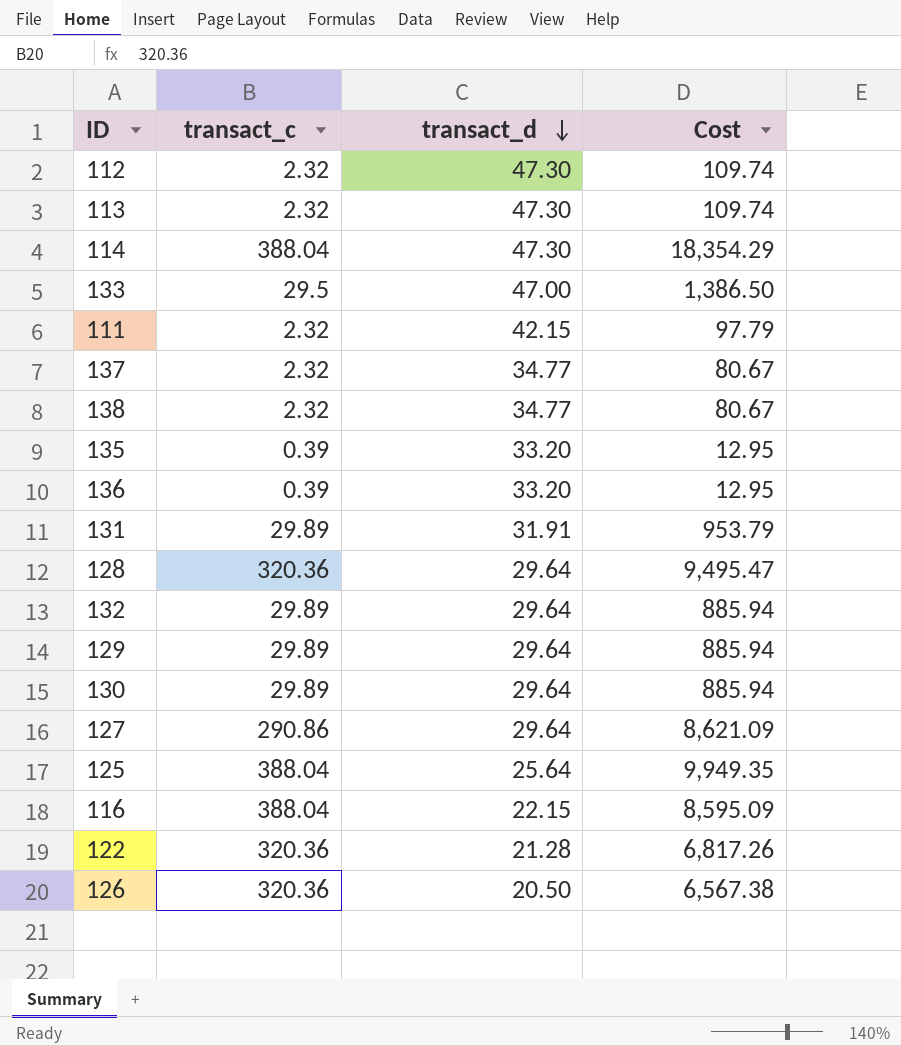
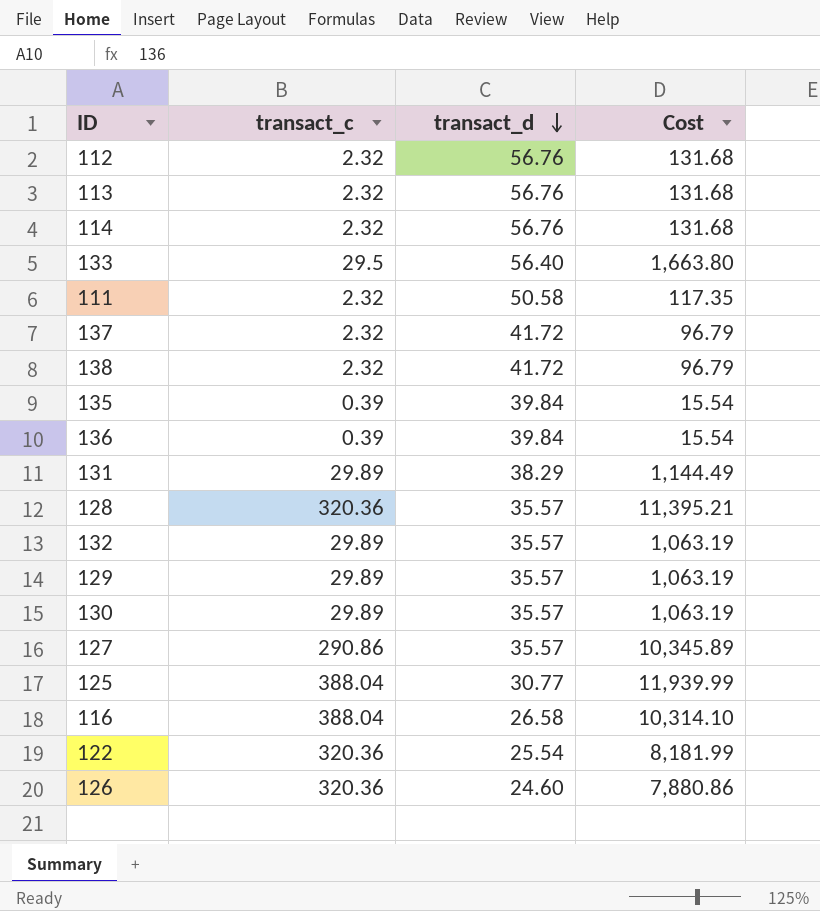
112 | transact_d: 47.30 -> 56.76
112 | Cost: 109.74 -> 131.68
113 | transact_d: 47.30 -> 56.76
113 | Cost: 109.74 -> 131.68
114 | transact_c: 388.04 -> 2.32
114 | transact_d: 47.30 -> 56.76
114 | Cost: 18,354.29 -> 131.68
133 | transact_d: 47.00 -> 56.40
133 | Cost: 1,386.50 -> 1,663.80
111 | transact_d: 42.15 -> 50.58
111 | Cost: 97.79 -> 117.35
137 | transact_d: 34.77 -> 41.72
137 | Cost: 80.67 -> 96.79
138 | transact_d: 34.77 -> 41.72
138 | Cost: 80.67 -> 96.79
135 | transact_d: 33.20 -> 39.84
135 | Cost: 12.95 -> 15.54
136 | transact_d: 33.20 -> 39.84
136 | Cost: 12.95 -> 15.54
131 | transact_d: 31.91 -> 38.29
131 | Cost: 953.79 -> 1,144.49
128 | transact_d: 29.64 -> 35.57
128 | Cost: 9,495.47 -> 11,395.21
132 | transact_d: 29.64 -> 35.57
132 | Cost: 885.94 -> 1,063.19
129 | transact_d: 29.64 -> 35.57
129 | Cost: 885.94 -> 1,063.19
130 | transact_d: 29.64 -> 35.57
130 | Cost: 885.94 -> 1,063.19
127 | transact_d: 29.64 -> 35.57
127 | Cost: 8,621.09 -> 10,345.89
125 | transact_d: 25.64 -> 30.77
125 | Cost: 9,949.35 -> 11,939.99
116 | transact_d: 22.15 -> 26.58
116 | Cost: 8,595.09 -> 10,314.10
122 | transact_d: 21.28 -> 25.54
122 | Cost: 6,817.26 -> 8,181.99
126 | transact_d: 20.50 -> 24.60
126 | Cost: 6,567.38 -> 7,880.86

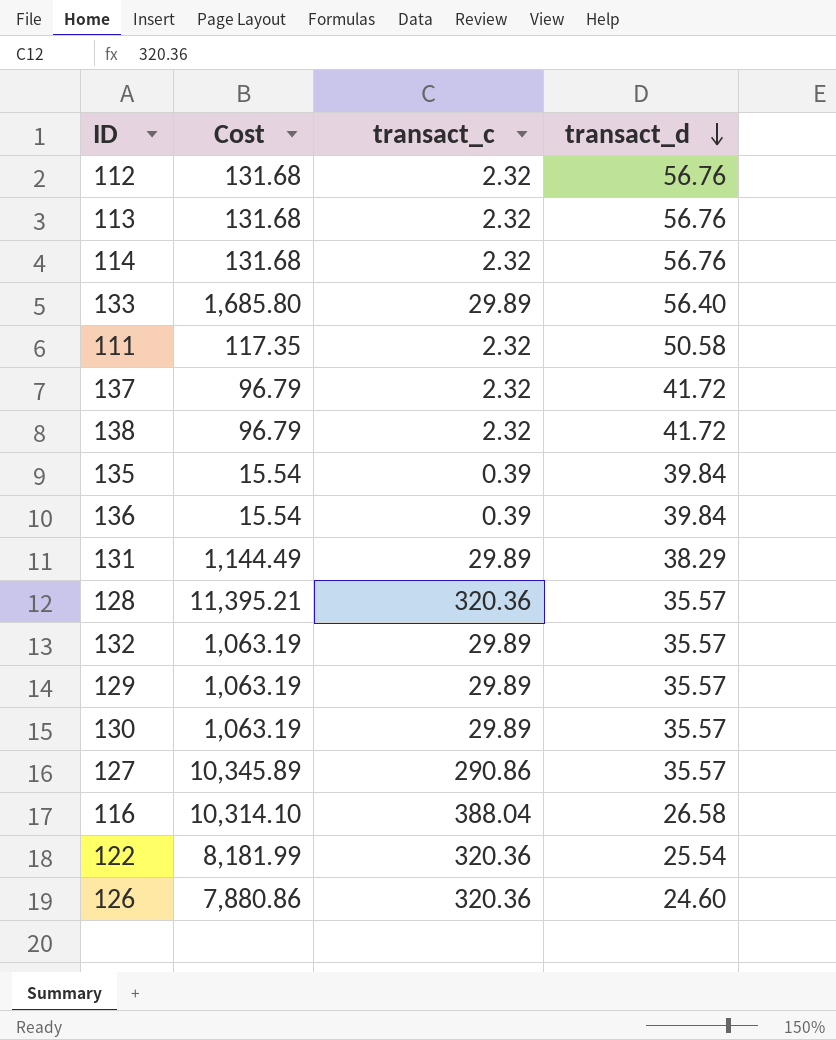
column Cost | position: 4 -> 2
row 125: 388.04 | 30.77 | 11,939.99 -> none
133 | Cost: 1,663.80 -> 1,685.80
133 | transact_c: 29.5 -> 29.89

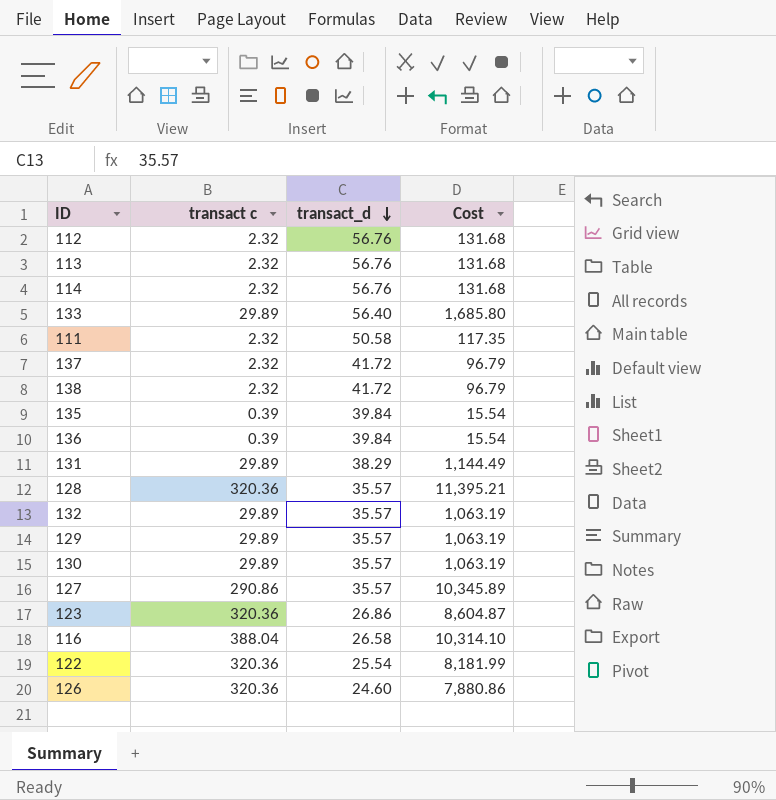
column name: transact_c -> transact c
column Cost | position: 2 -> 4
row 123: none -> 320.36 | 26.86 | 8,604.87

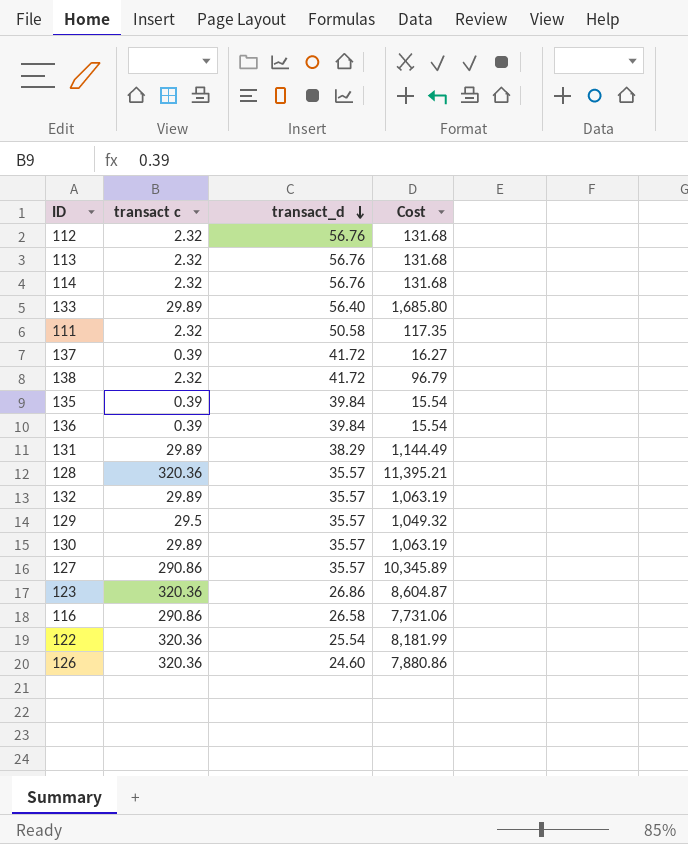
137 | transact c: 2.32 -> 0.39
137 | Cost: 96.79 -> 16.27
129 | transact c: 29.89 -> 29.5
129 | Cost: 1,063.19 -> 1,049.32
116 | transact c: 388.04 -> 290.86
116 | Cost: 10,314.10 -> 7,731.06

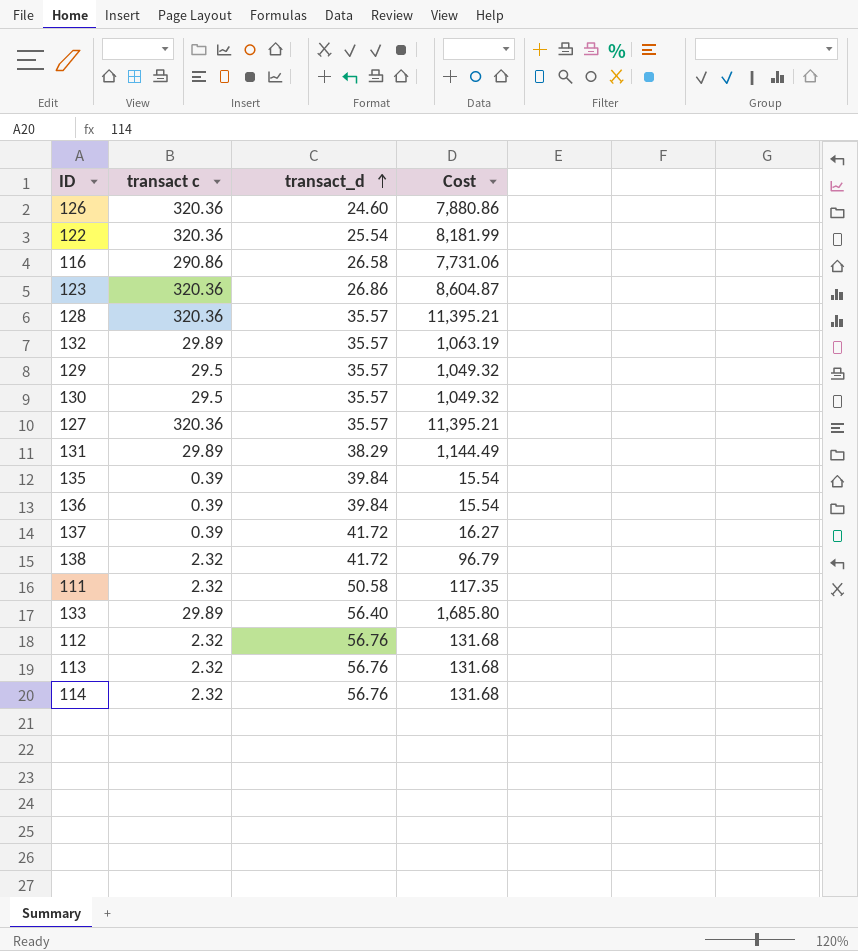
row order: transact_d descending -> transact_d ascending
130 | transact c: 29.89 -> 29.5
130 | Cost: 1,063.19 -> 1,049.32
127 | transact c: 290.86 -> 320.36
127 | Cost: 10,345.89 -> 11,395.21

